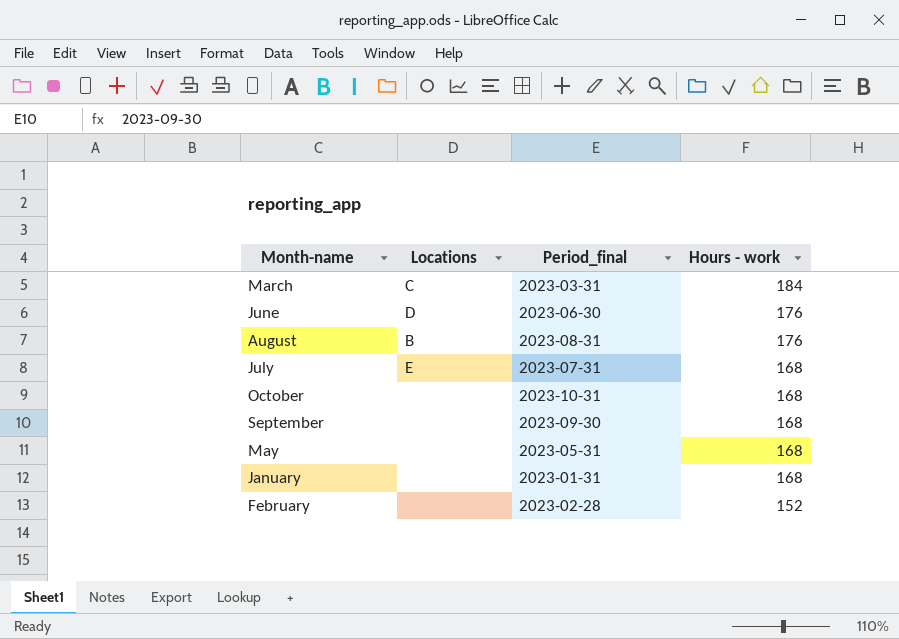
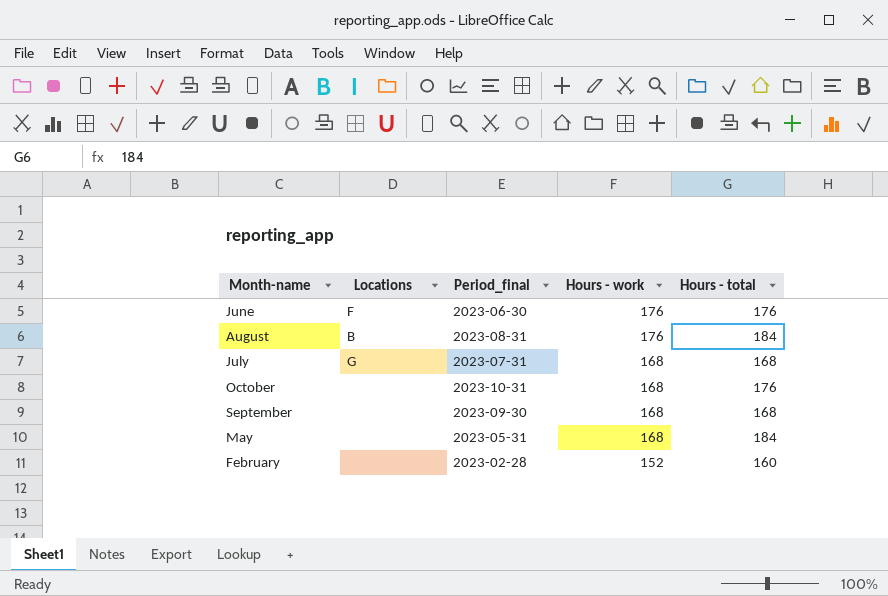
column Hours - total | position: none -> 5
row March: C | 2023-03-31 | 184 -> none
row January: none | 2023-01-31 | 168 -> none
June | Locations: D -> F
July | Locations: E -> G

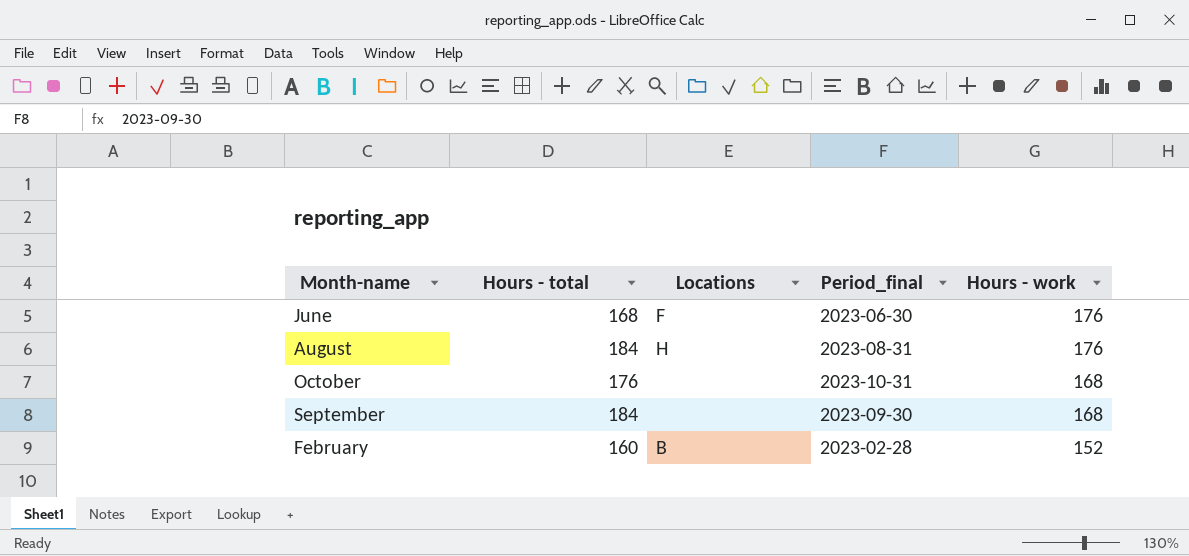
column Hours - total | position: 5 -> 2
row July: G | 2023-07-31 | 168 | 168 -> none
row May: none | 2023-05-31 | 168 | 184 -> none
June | Hours - total: 176 -> 168
August | Locations: B -> H
September | Hours - total: 168 -> 184
February | Locations: none -> B

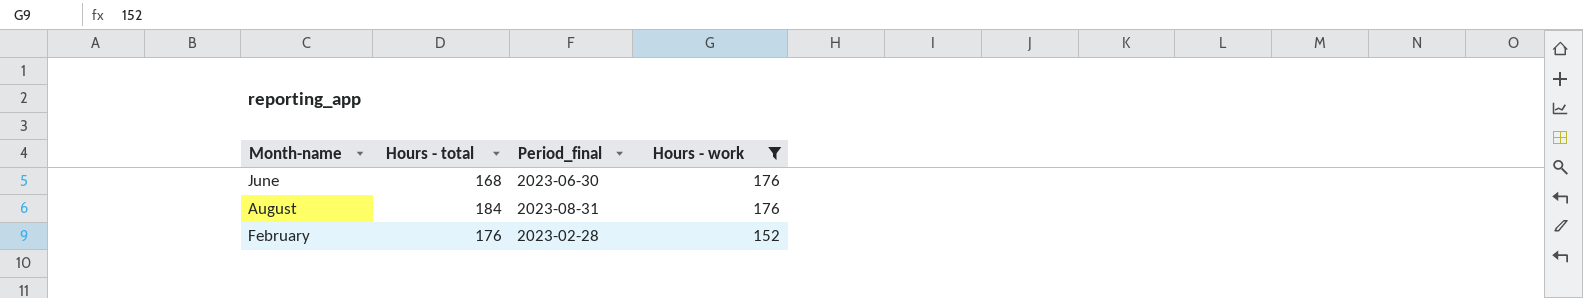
filter: none -> Hours - work != 168
column Locations | position: 3 -> none
February | Hours - total: 160 -> 176

